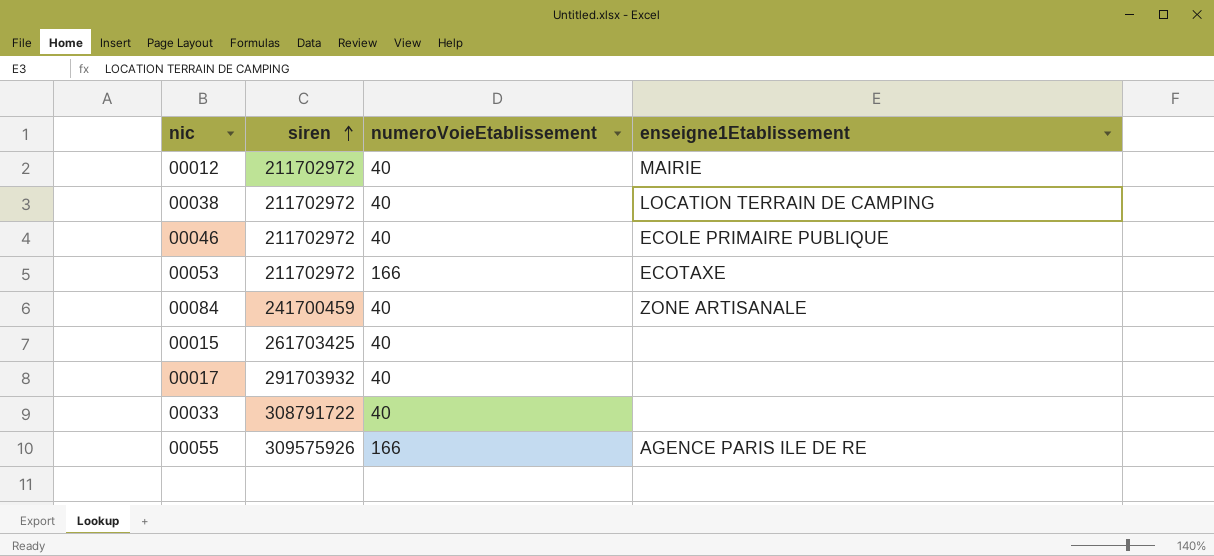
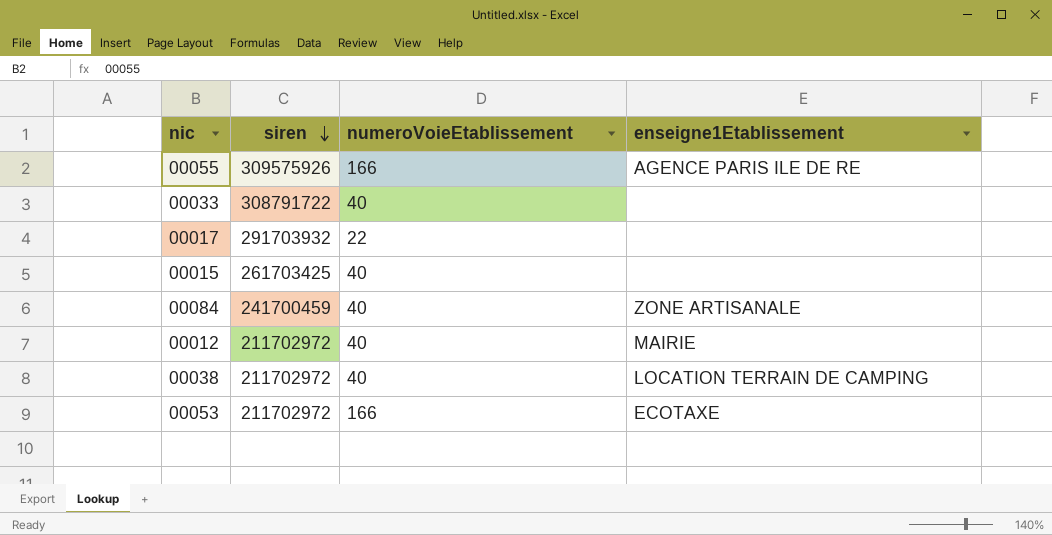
row order: siren ascending -> siren descending
row 00046: 211702972 | 40 | ECOLE PRIMAIRE PUBLIQUE -> none
00017 | numeroVoieEtablissement: 40 -> 22

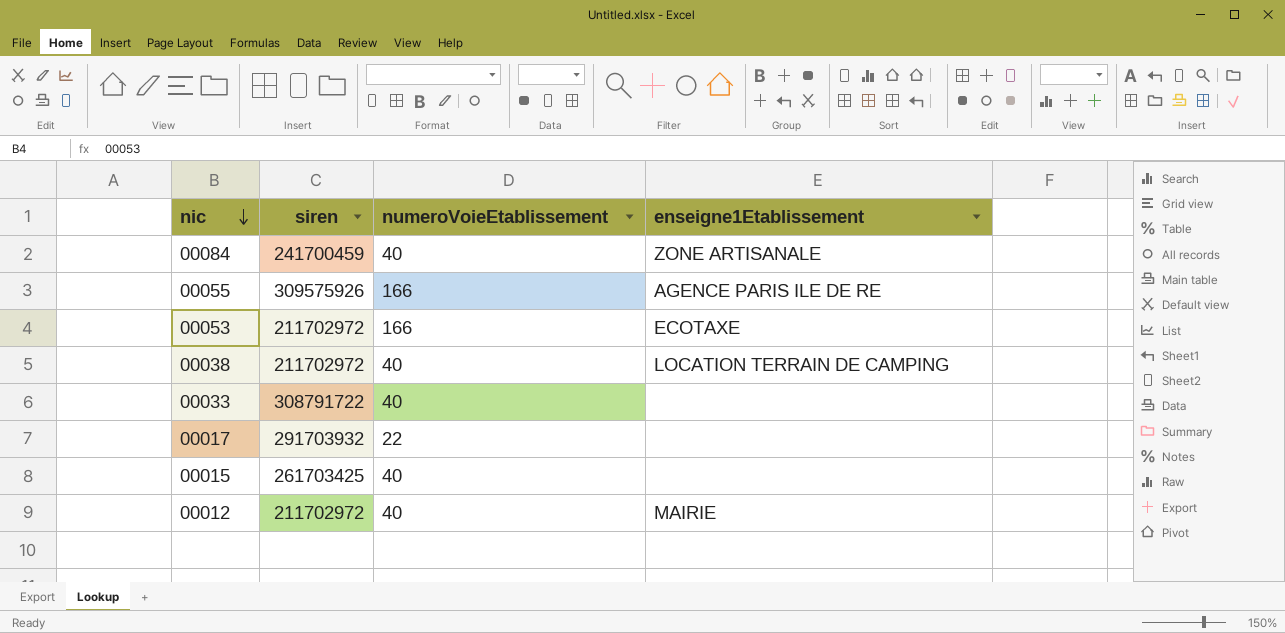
row order: siren descending -> nic descending

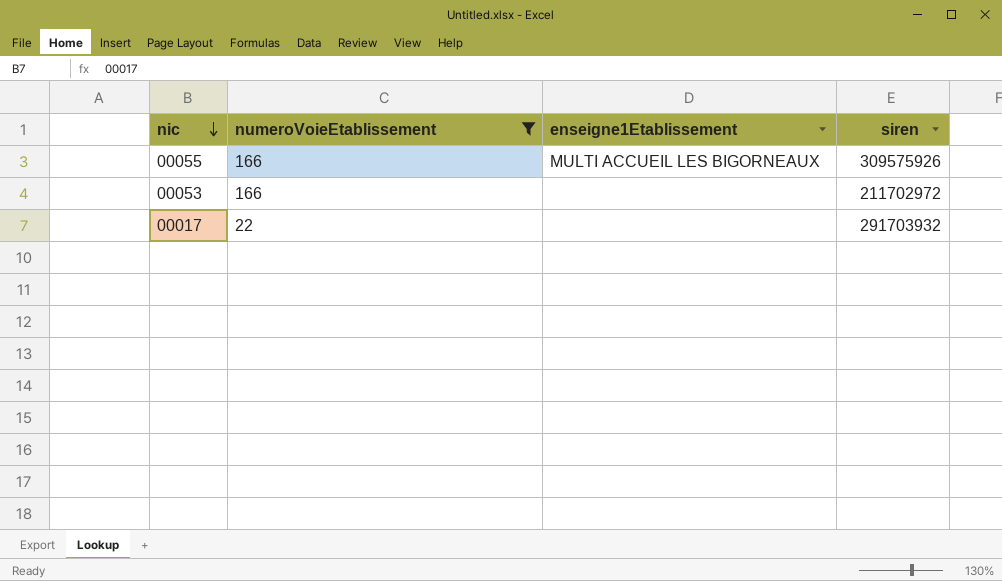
filter: none -> numeroVoieEtablissement != 40
column siren | position: 2 -> 4
00055 | enseigne1Etablissement: AGENCE PARIS ILE DE RE -> MULTI ACCUEIL LES BIGORNEAUX
00053 | enseigne1Etablissement: ECOTAXE -> none

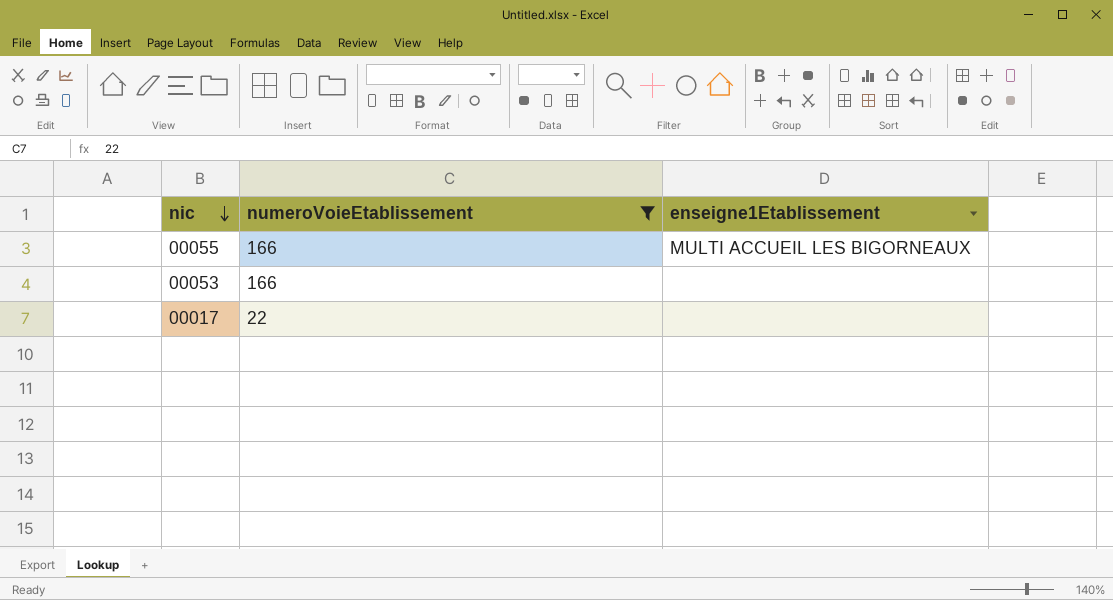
column siren | position: 4 -> none

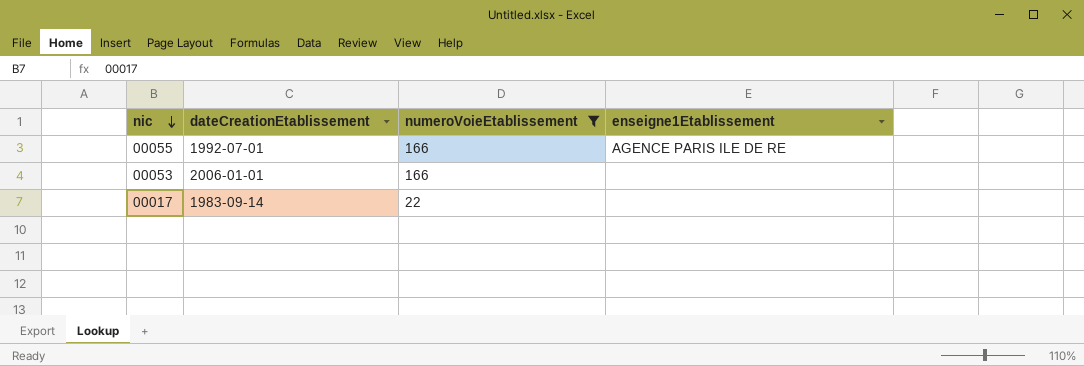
column dateCreationEtablissement | position: none -> 2
00055 | enseigne1Etablissement: MULTI ACCUEIL LES BIGORNEAUX -> AGENCE PARIS ILE DE RE

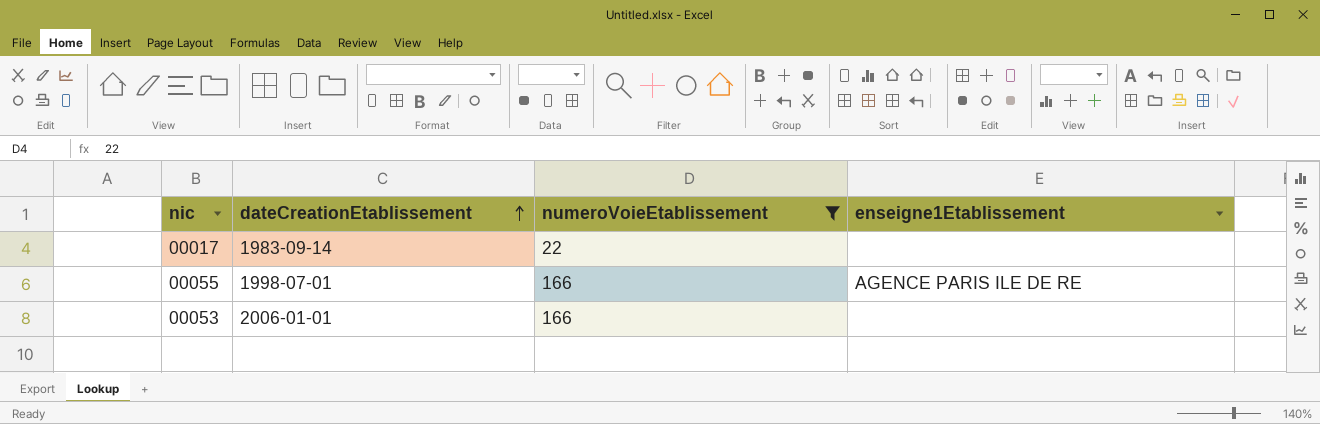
row order: nic descending -> dateCreationEtablissement ascending
00055 | dateCreationEtablissement: 1992-07-01 -> 1998-07-01

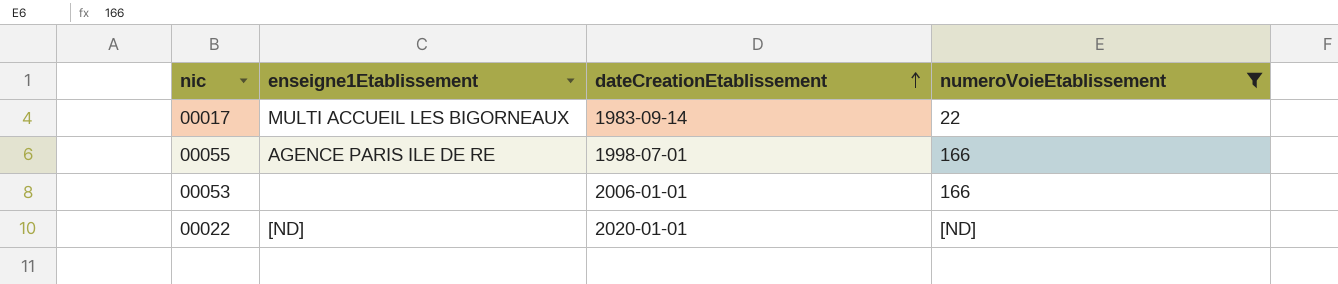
column enseigne1Etablissement | position: 4 -> 2
00017 | enseigne1Etablissement: none -> MULTI ACCUEIL LES BIGORNEAUX
row 00022: none -> [ND] | 2020-01-01 | [ND]

